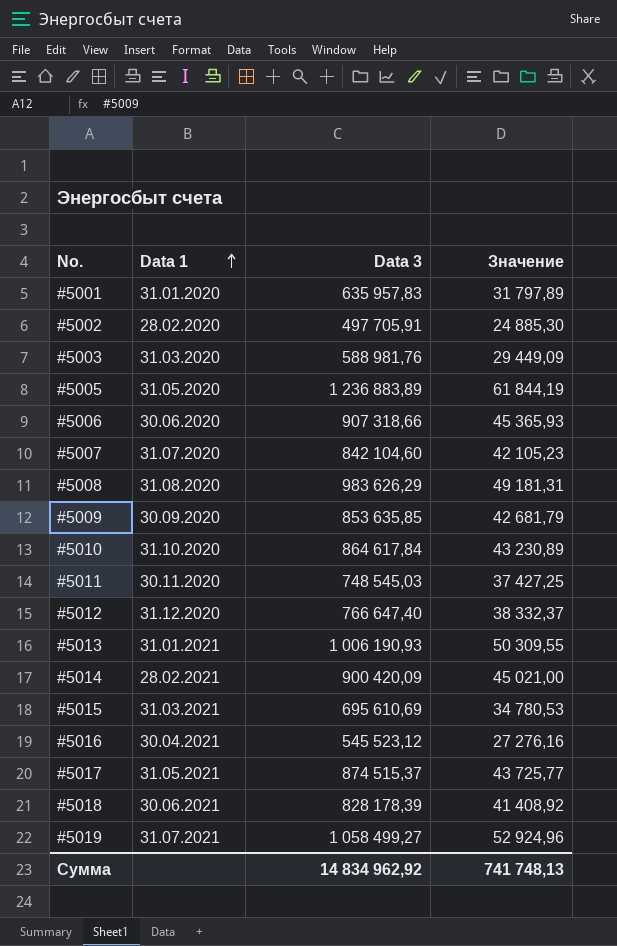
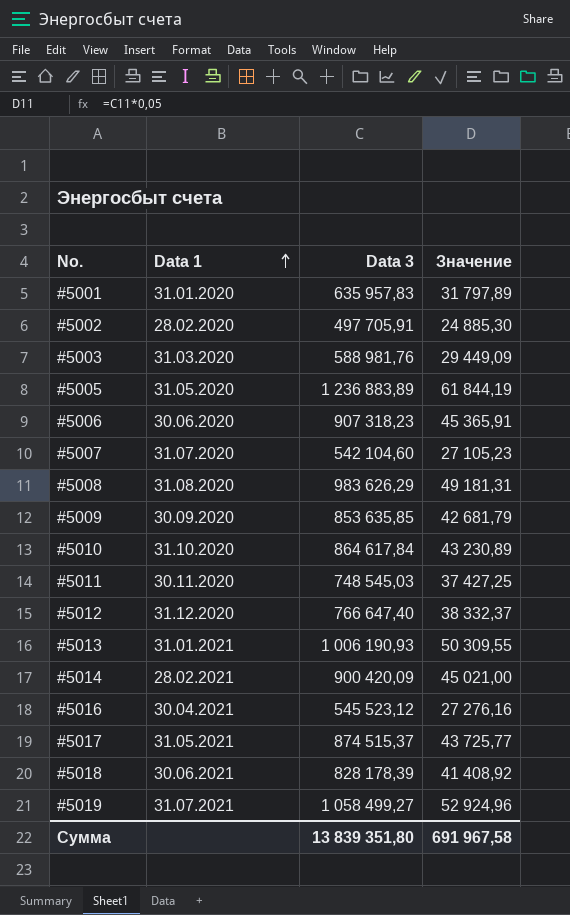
row #5015: 31.03.2021 | 695 610,69 | 34 780,53 -> none
#5006 | Data 3: 907 318,66 -> 907 318,23
#5006 | Значение: 45 365,93 -> 45 365,91
#5007 | Data 3: 842 104,60 -> 542 104,60
#5007 | Значение: 42 105,23 -> 27 105,23
Сумма | Data 3: 14 834 962,92 -> 13 839 351,80
Сумма | Значение: 741 748,13 -> 691 967,58

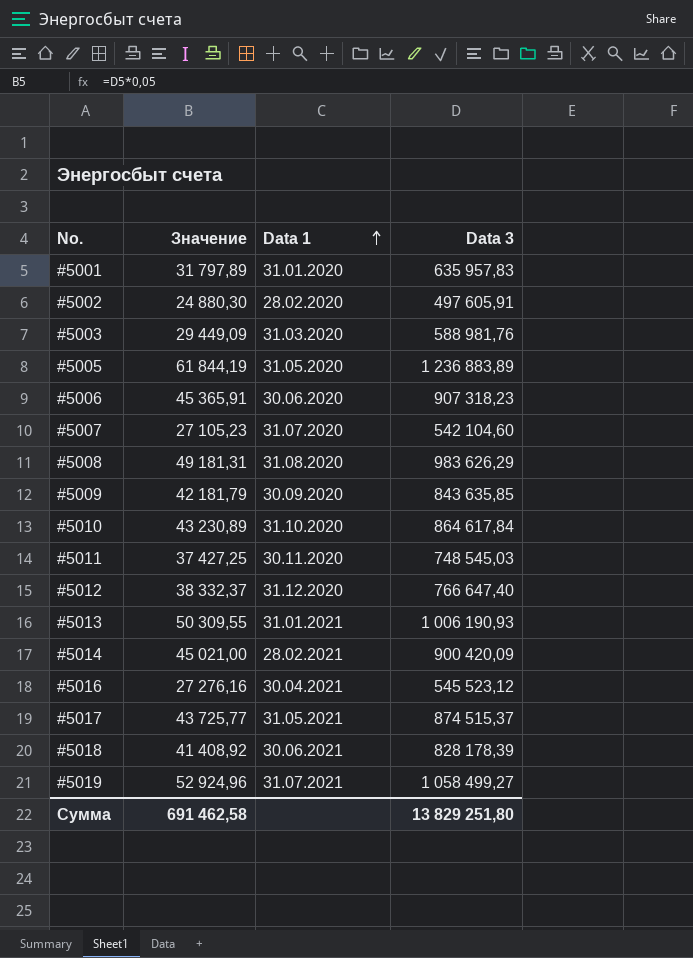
column Значение | position: 4 -> 2
#5002 | Значение: 24 885,30 -> 24 880,30
#5002 | Data 3: 497 705,91 -> 497 605,91
#5009 | Значение: 42 681,79 -> 42 181,79
#5009 | Data 3: 853 635,85 -> 843 635,85
Сумма | Значение: 691 967,58 -> 691 462,58
Сумма | Data 3: 13 839 351,80 -> 13 829 251,80

